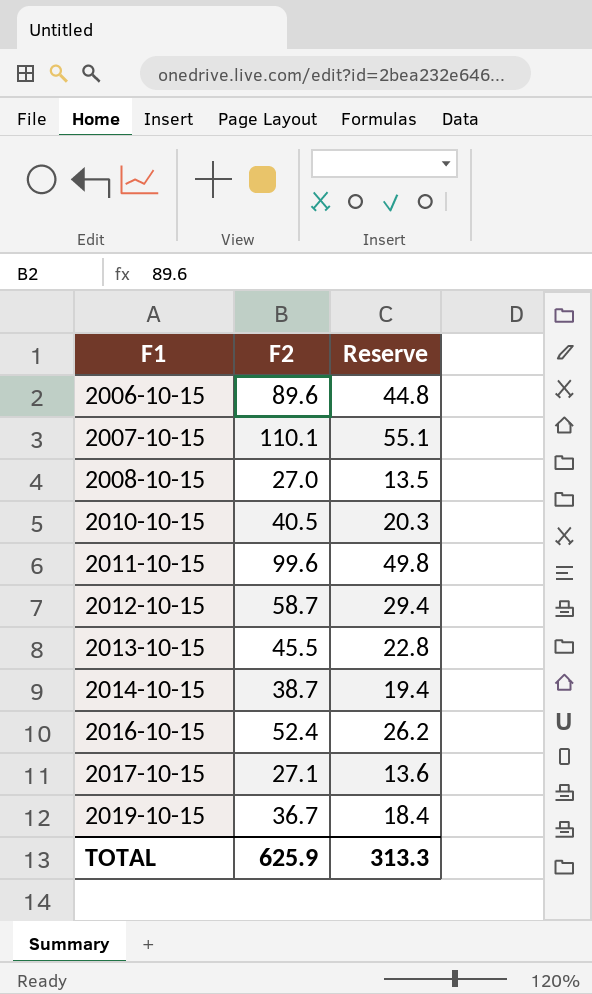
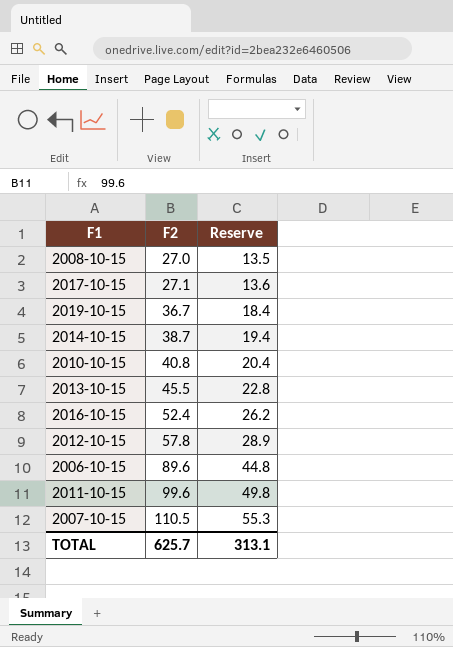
row order: F1 ascending -> F2 ascending
2010-10-15 | F2: 40.5 -> 40.8
2010-10-15 | Reserve: 20.3 -> 20.4
2012-10-15 | F2: 58.7 -> 57.8
2012-10-15 | Reserve: 29.4 -> 28.9
2007-10-15 | F2: 110.1 -> 110.5
2007-10-15 | Reserve: 55.1 -> 55.3
TOTAL | F2: 625.9 -> 625.7
TOTAL | Reserve: 313.3 -> 313.1

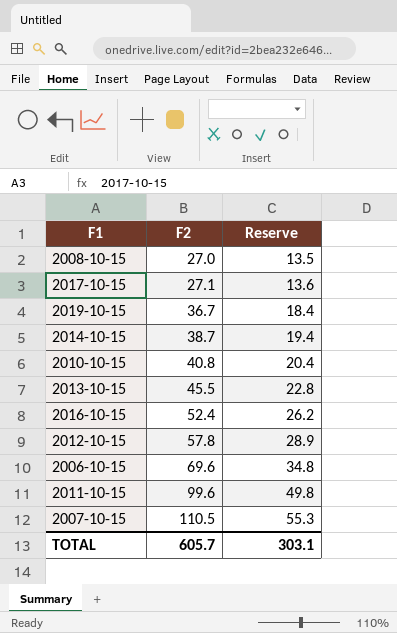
2006-10-15 | F2: 89.6 -> 69.6
2006-10-15 | Reserve: 44.8 -> 34.8
TOTAL | F2: 625.7 -> 605.7
TOTAL | Reserve: 313.1 -> 303.1

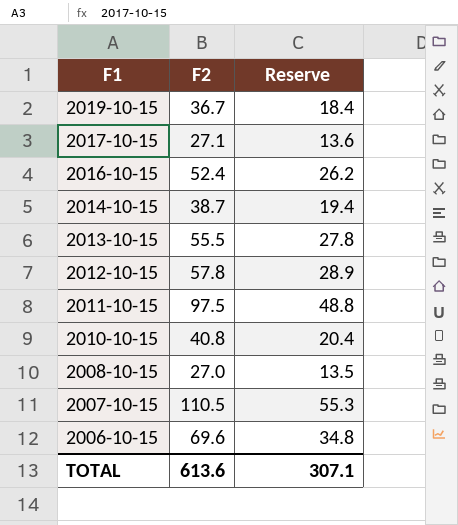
row order: F2 ascending -> F1 descending
2013-10-15 | F2: 45.5 -> 55.5
2013-10-15 | Reserve: 22.8 -> 27.8
2011-10-15 | F2: 99.6 -> 97.5
2011-10-15 | Reserve: 49.8 -> 48.8
TOTAL | F2: 605.7 -> 613.6
TOTAL | Reserve: 303.1 -> 307.1

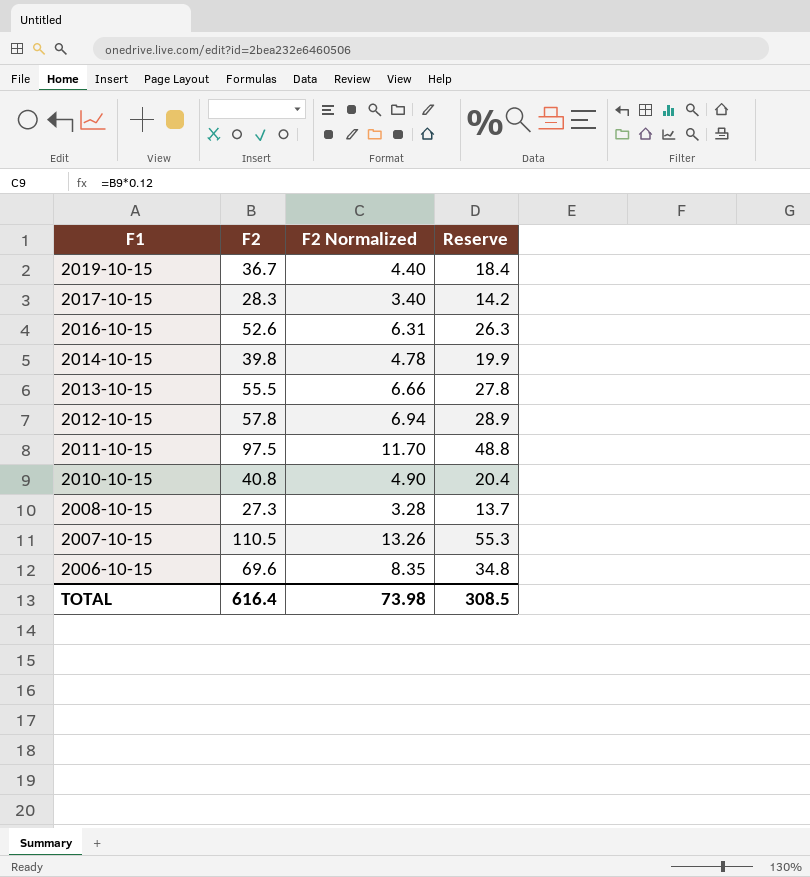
column F2 Normalized | formula: none -> [F2] * 0.12
2017-10-15 | F2: 27.1 -> 28.3
2017-10-15 | Reserve: 13.6 -> 14.2
2016-10-15 | F2: 52.4 -> 52.6
2016-10-15 | Reserve: 26.2 -> 26.3
2014-10-15 | F2: 38.7 -> 39.8
2014-10-15 | Reserve: 19.4 -> 19.9
2008-10-15 | F2: 27.0 -> 27.3
2008-10-15 | Reserve: 13.5 -> 13.7
TOTAL | F2: 613.6 -> 616.4
TOTAL | Reserve: 307.1 -> 308.5

